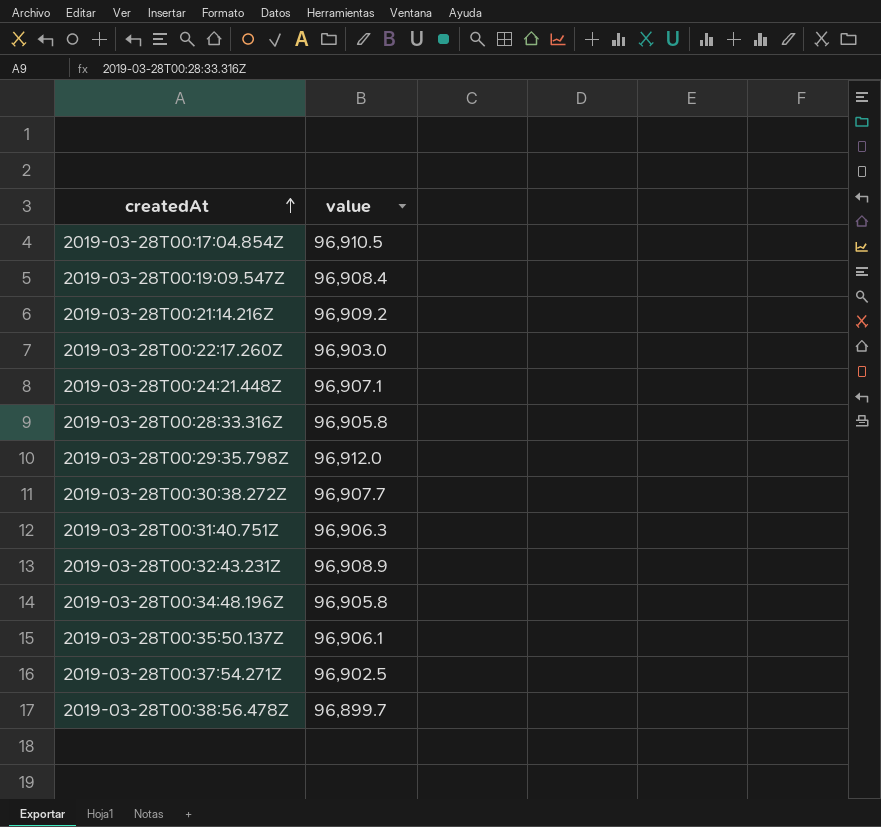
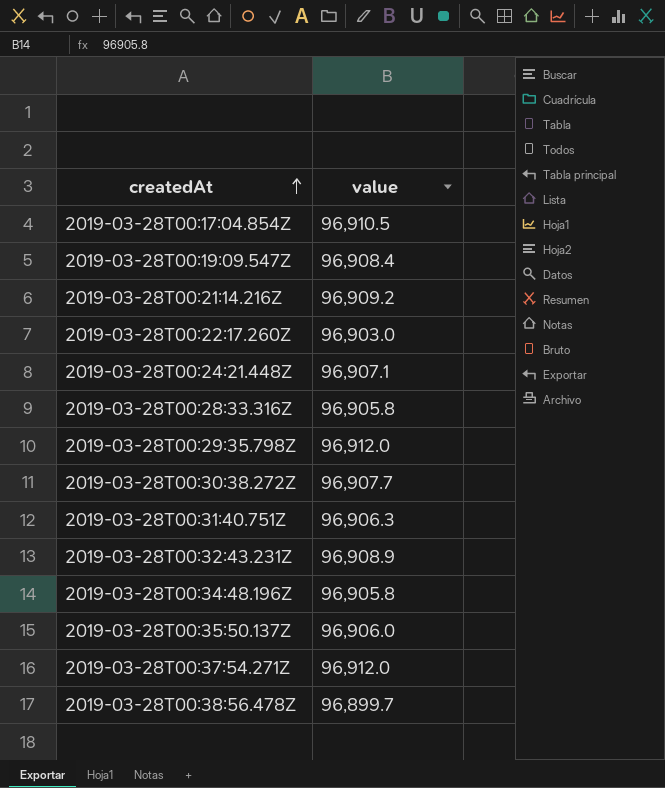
2019-03-28T00:35:50.137Z | value: 96,906.1 -> 96,906.0
2019-03-28T00:37:54.271Z | value: 96,902.5 -> 96,912.0

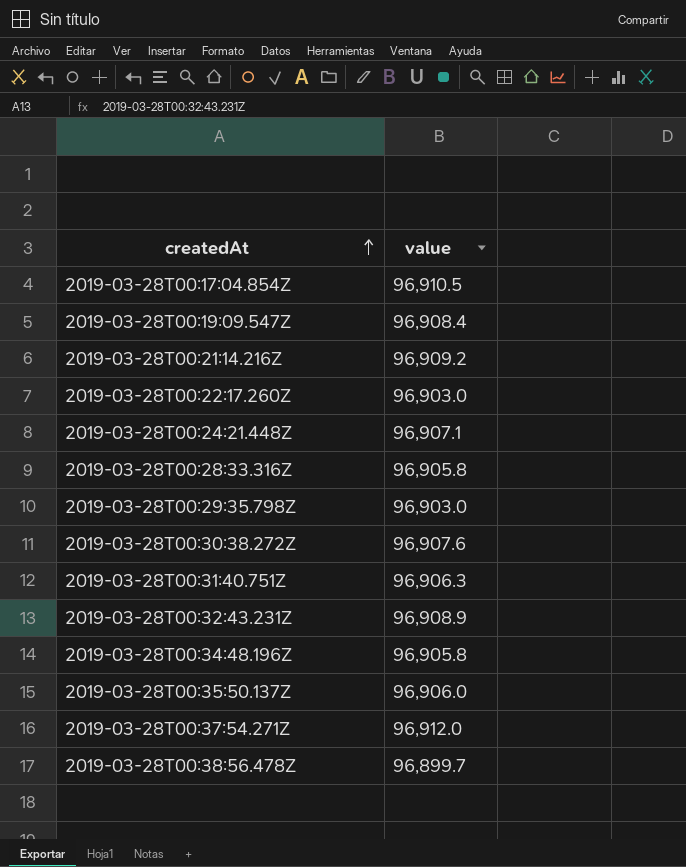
2019-03-28T00:29:35.798Z | value: 96,912.0 -> 96,903.0
2019-03-28T00:30:38.272Z | value: 96,907.7 -> 96,907.6

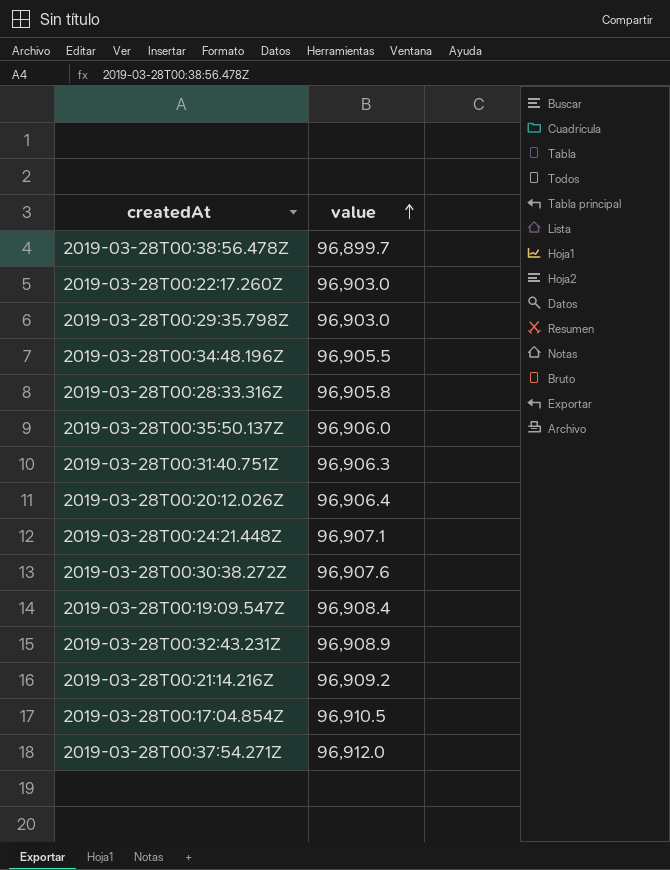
row order: createdAt ascending -> value ascending
2019-03-28T00:34:48.196Z | value: 96,905.8 -> 96,905.5
row 2019-03-28T00:20:12.026Z: none -> 96,906.4

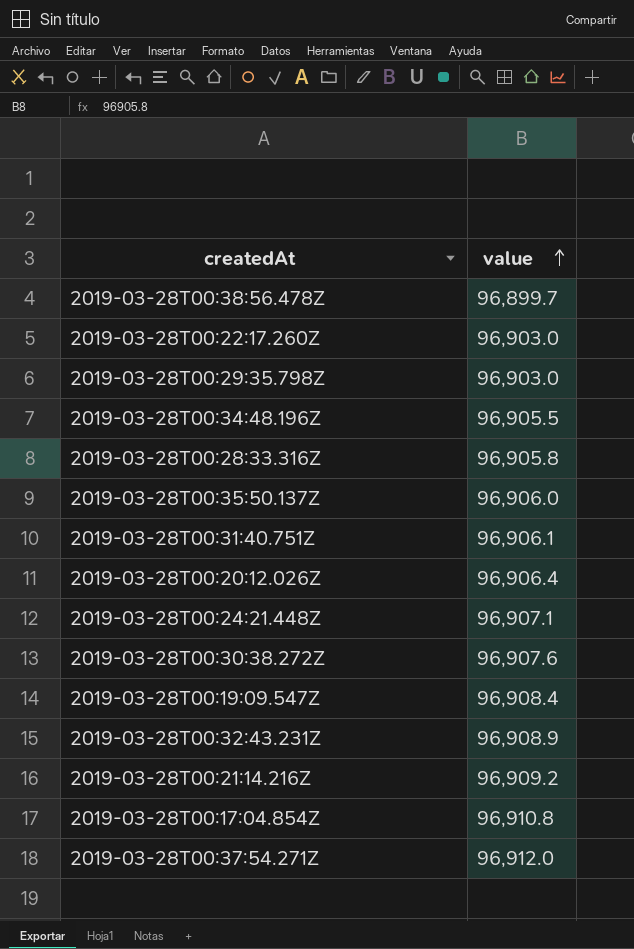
2019-03-28T00:31:40.751Z | value: 96,906.3 -> 96,906.1
2019-03-28T00:17:04.854Z | value: 96,910.5 -> 96,910.8

